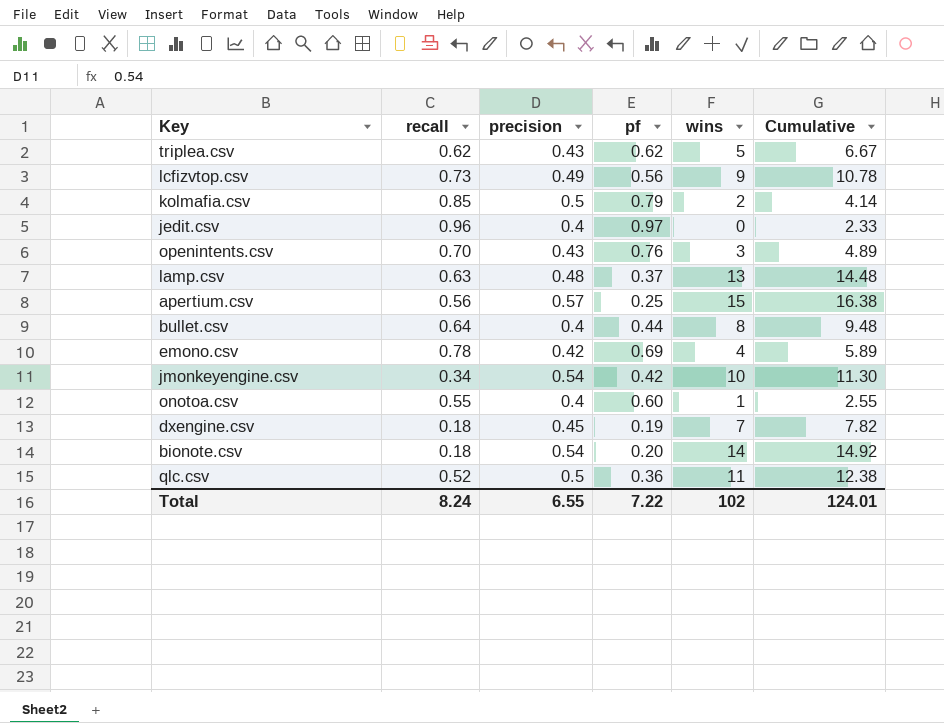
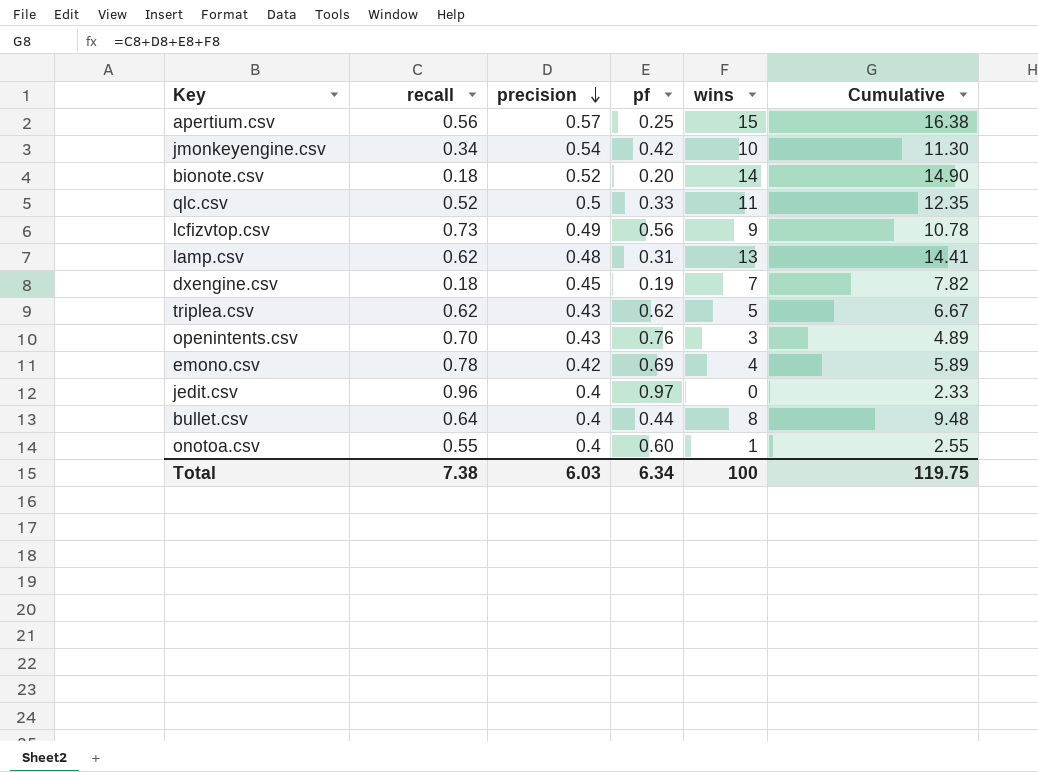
row order: none -> precision descending
row kolmafia.csv: 0.85 | 0.5 | 0.79 | 2 | 4.14 -> none
bionote.csv | precision: 0.54 -> 0.52
bionote.csv | Cumulative: 14.92 -> 14.90
qlc.csv | pf: 0.36 -> 0.33
qlc.csv | Cumulative: 12.38 -> 12.35
lamp.csv | recall: 0.63 -> 0.62
lamp.csv | pf: 0.37 -> 0.31
lamp.csv | Cumulative: 14.48 -> 14.41
Total | recall: 8.24 -> 7.38
Total | precision: 6.55 -> 6.03
Total | pf: 7.22 -> 6.34
Total | wins: 102 -> 100
Total | Cumulative: 124.01 -> 119.75

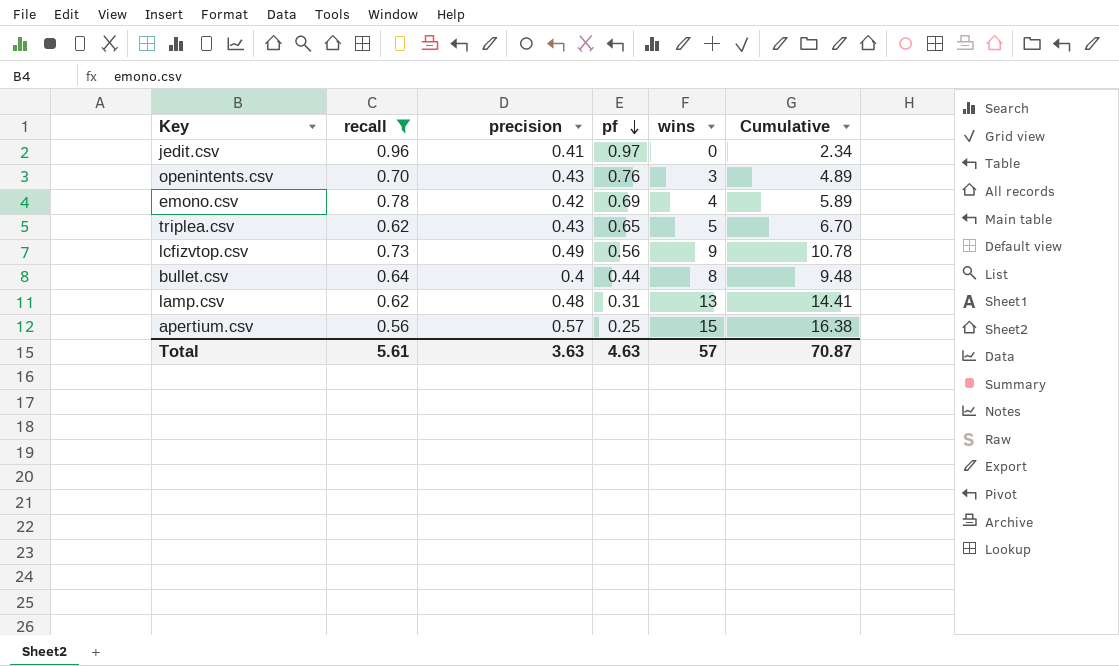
filter: none -> recall >= 0.56
row order: precision descending -> pf descending
jedit.csv | precision: 0.4 -> 0.41
jedit.csv | Cumulative: 2.33 -> 2.34
triplea.csv | pf: 0.62 -> 0.65
triplea.csv | Cumulative: 6.67 -> 6.70
Total | recall: 7.38 -> 5.61
Total | precision: 6.03 -> 3.63
Total | pf: 6.34 -> 4.63
Total | wins: 100 -> 57
Total | Cumulative: 119.75 -> 70.87

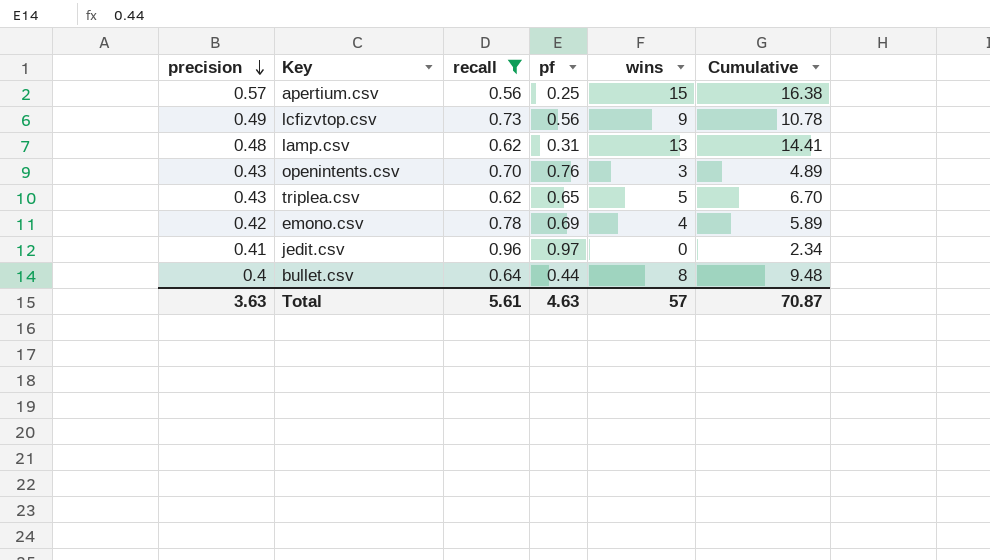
row order: pf descending -> precision descending
column precision | position: 3 -> 1

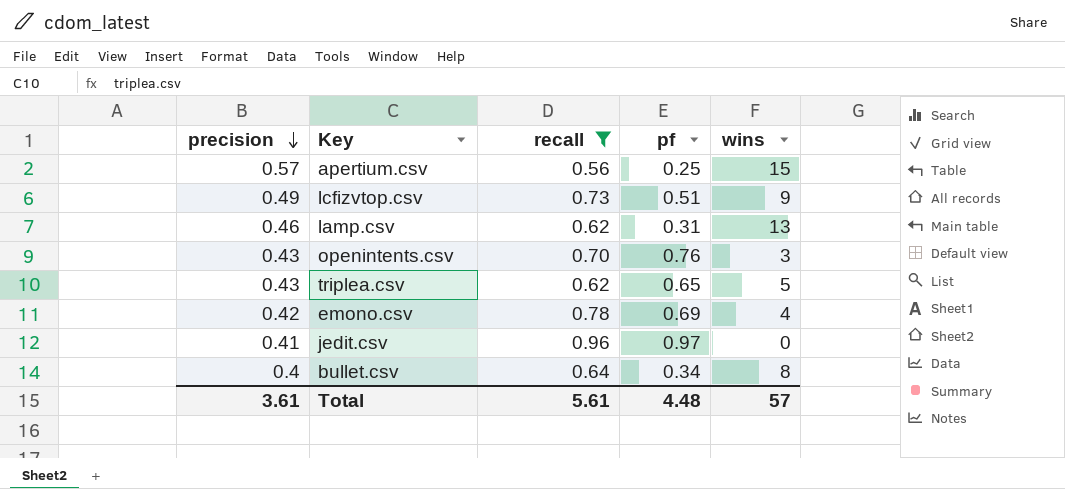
column Cumulative | formula: [precision] + [recall] + [pf] + [wins] -> none
lcfizvtop.csv | pf: 0.56 -> 0.51
lamp.csv | precision: 0.48 -> 0.46
bullet.csv | pf: 0.44 -> 0.34
Total | precision: 3.63 -> 3.61
Total | pf: 4.63 -> 4.48

